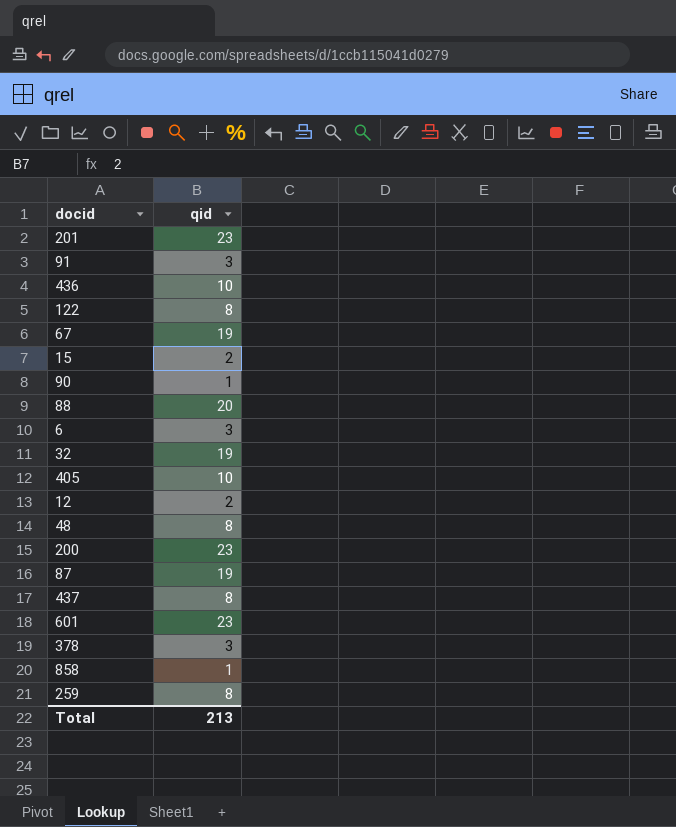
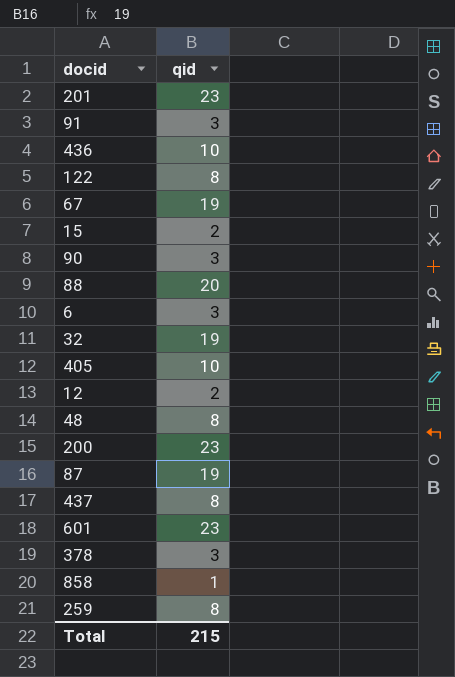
90 | qid: 1 -> 3
Total | qid: 213 -> 215

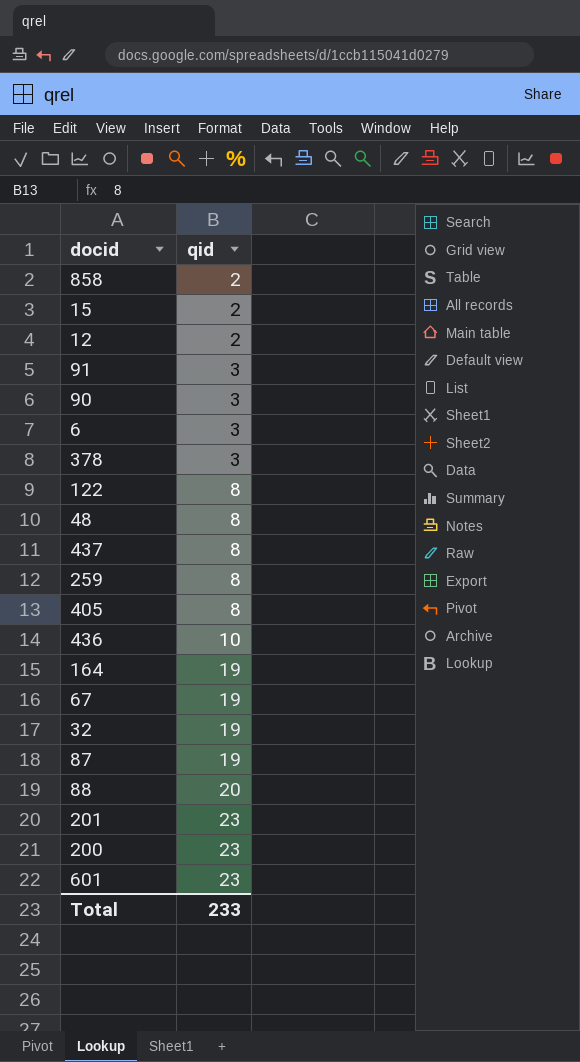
row order: none -> qid ascending
858 | qid: 1 -> 2
405 | qid: 10 -> 8
row 164: none -> 19
Total | qid: 215 -> 233

